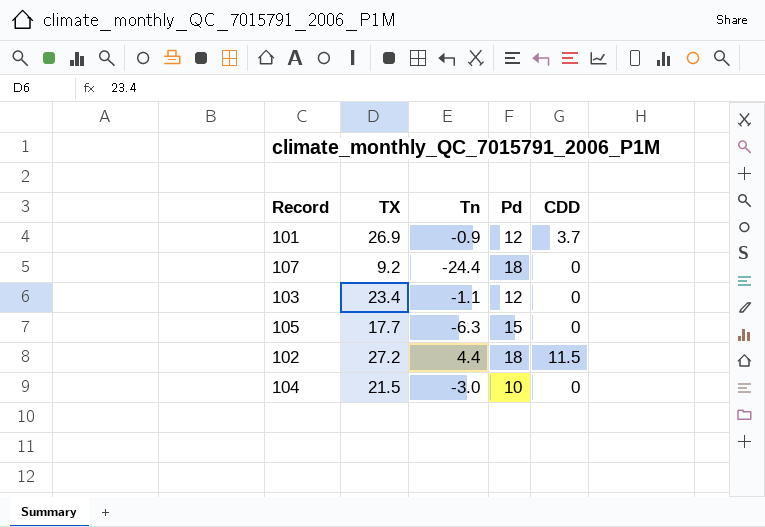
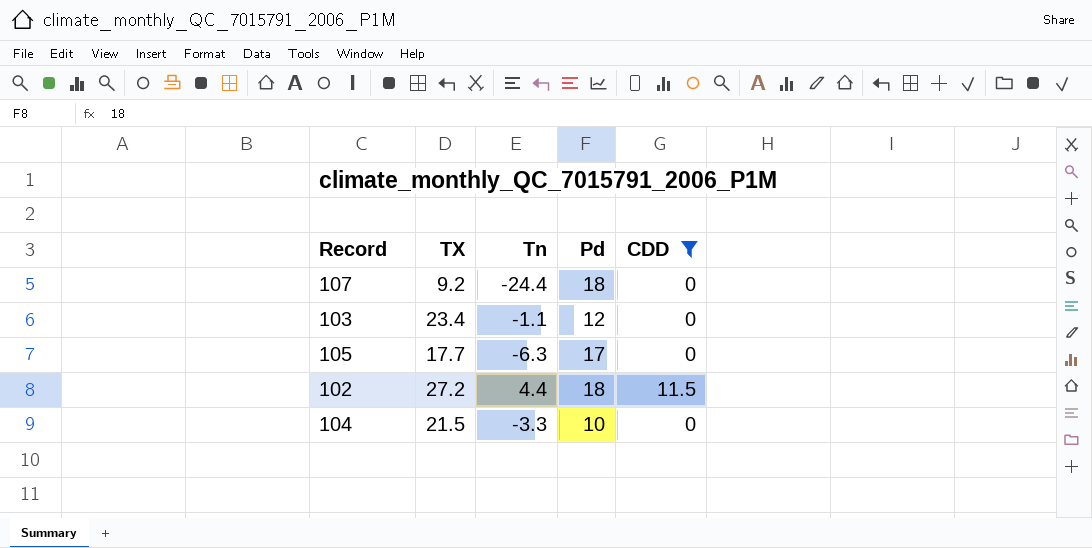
filter: none -> CDD != 3.7
105 | Pd: 15 -> 17
104 | Tn: -3.0 -> -3.3

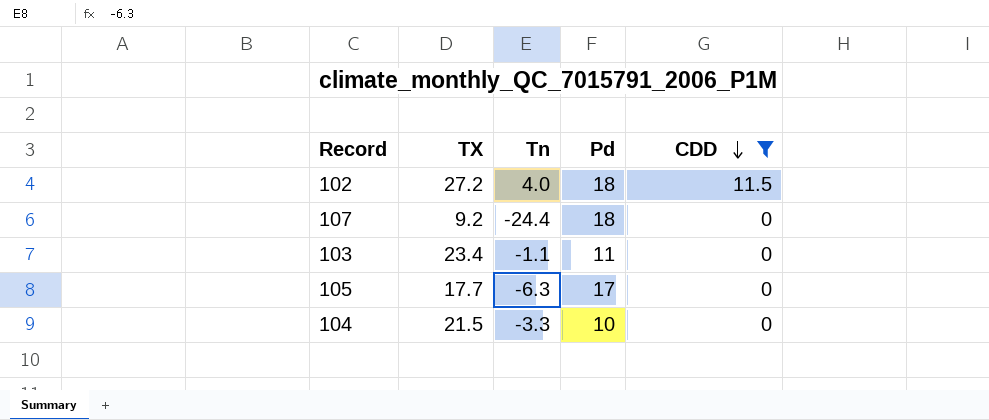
row order: none -> CDD descending
102 | Tn: 4.4 -> 4.0
103 | Pd: 12 -> 11

